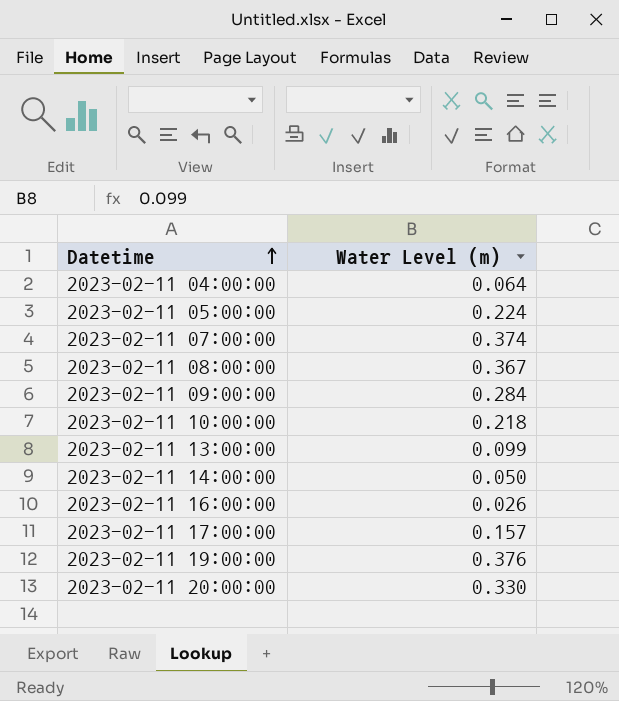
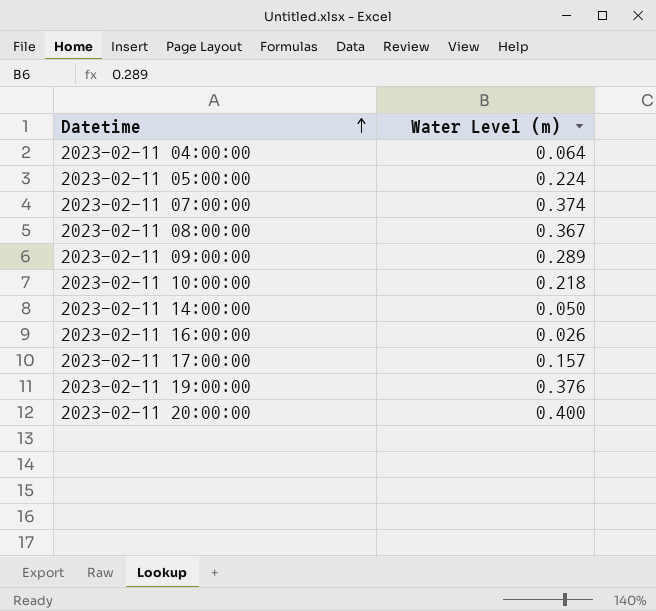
row 2023-02-11 13:00:00: 0.099 -> none
2023-02-11 09:00:00 | Water Level (m): 0.284 -> 0.289
2023-02-11 20:00:00 | Water Level (m): 0.330 -> 0.400

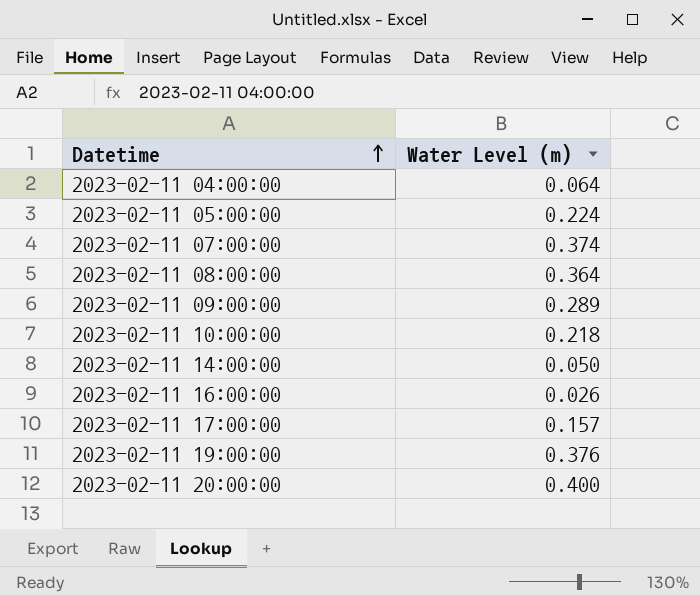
2023-02-11 08:00:00 | Water Level (m): 0.367 -> 0.364

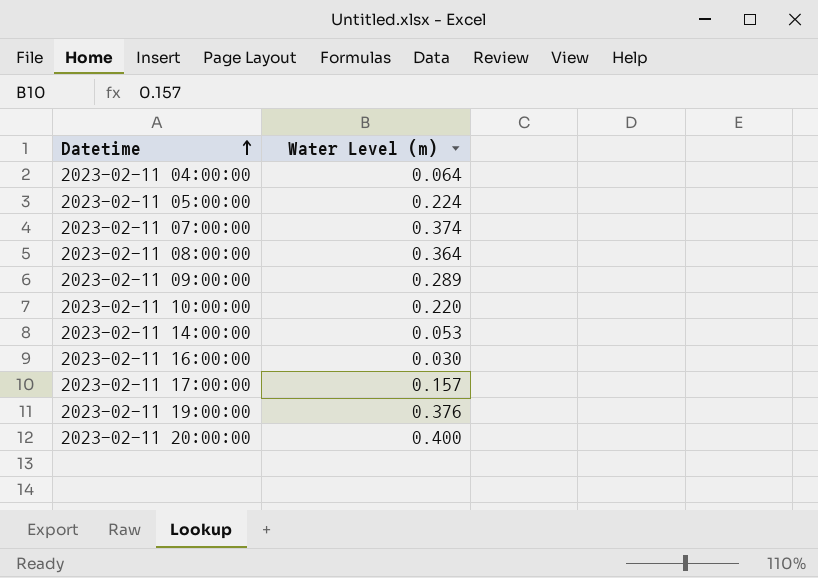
2023-02-11 10:00:00 | Water Level (m): 0.218 -> 0.220
2023-02-11 14:00:00 | Water Level (m): 0.050 -> 0.053
2023-02-11 16:00:00 | Water Level (m): 0.026 -> 0.030

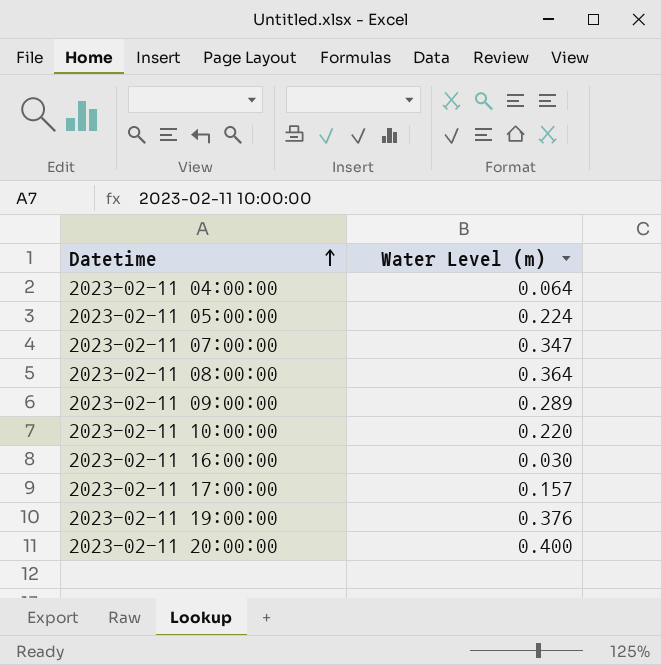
row 2023-02-11 14:00:00: 0.053 -> none
2023-02-11 07:00:00 | Water Level (m): 0.374 -> 0.347

